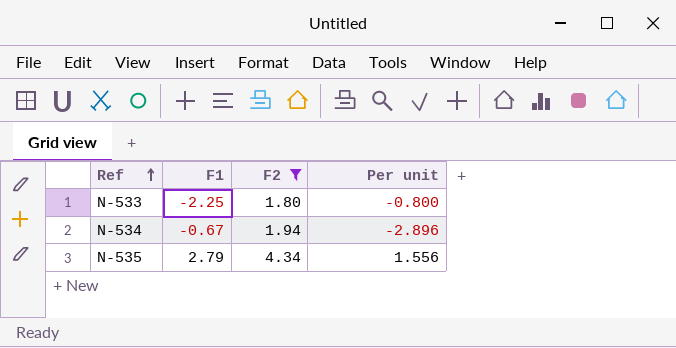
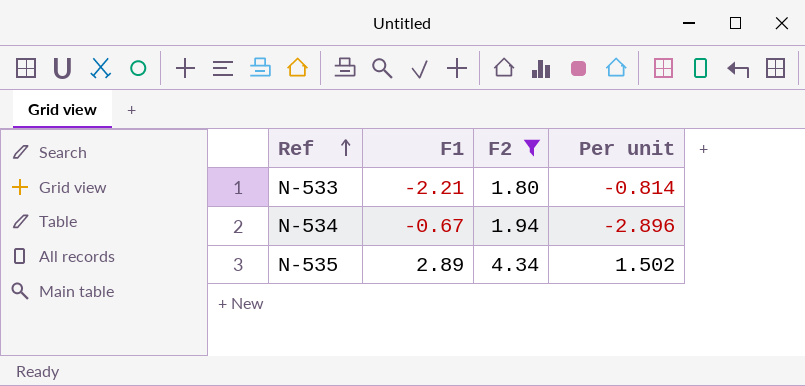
N-533 | F1: -2.25 -> -2.21
N-533 | Per unit: -0.800 -> -0.814
N-535 | F1: 2.79 -> 2.89
N-535 | Per unit: 1.556 -> 1.502

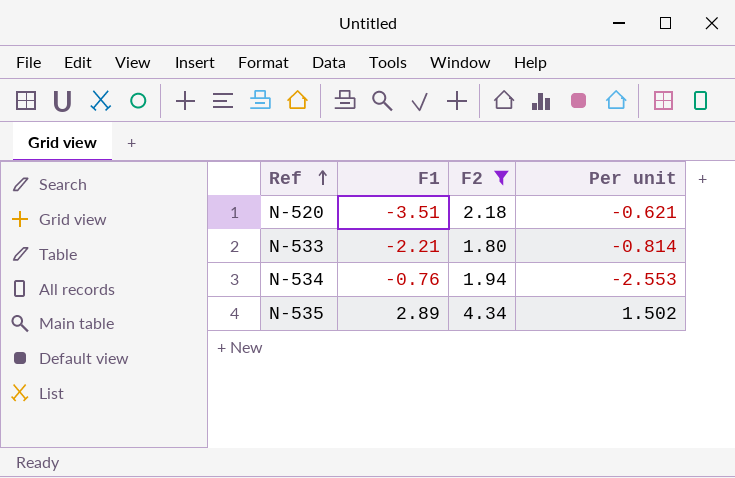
row N-520: none -> -3.51 | 2.18 | -0.621
N-534 | F1: -0.67 -> -0.76
N-534 | Per unit: -2.896 -> -2.553

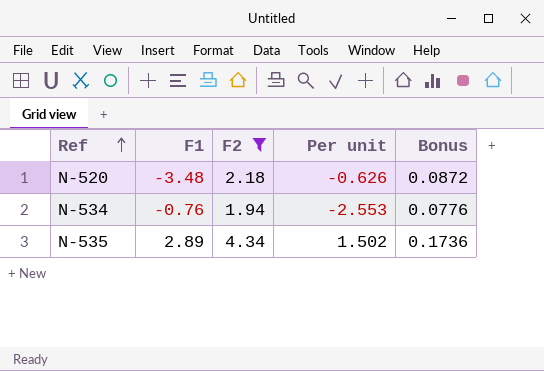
column Bonus | formula: none -> [F2] * 0.04
row N-533: -2.21 | 1.80 | -0.814 -> none
N-520 | F1: -3.51 -> -3.48
N-520 | Per unit: -0.621 -> -0.626

